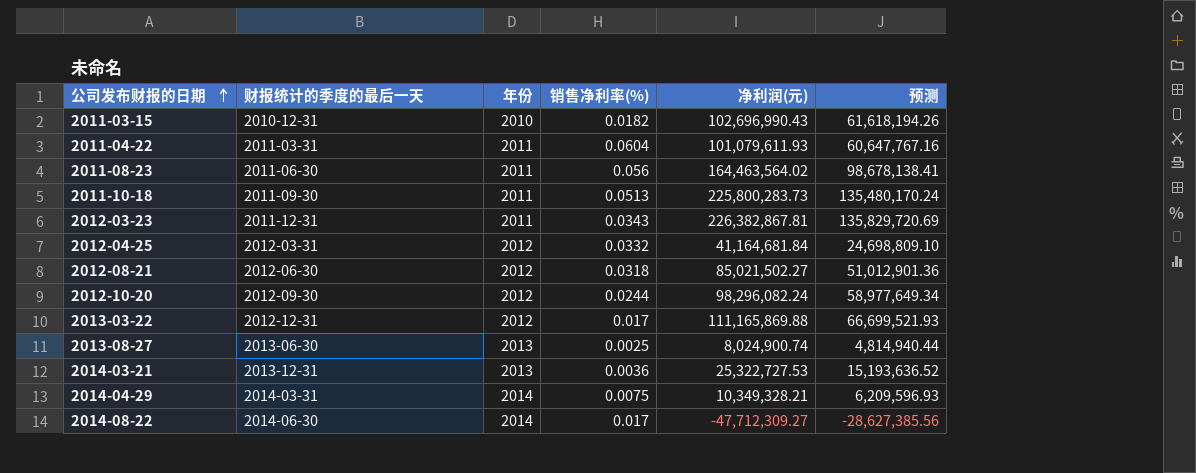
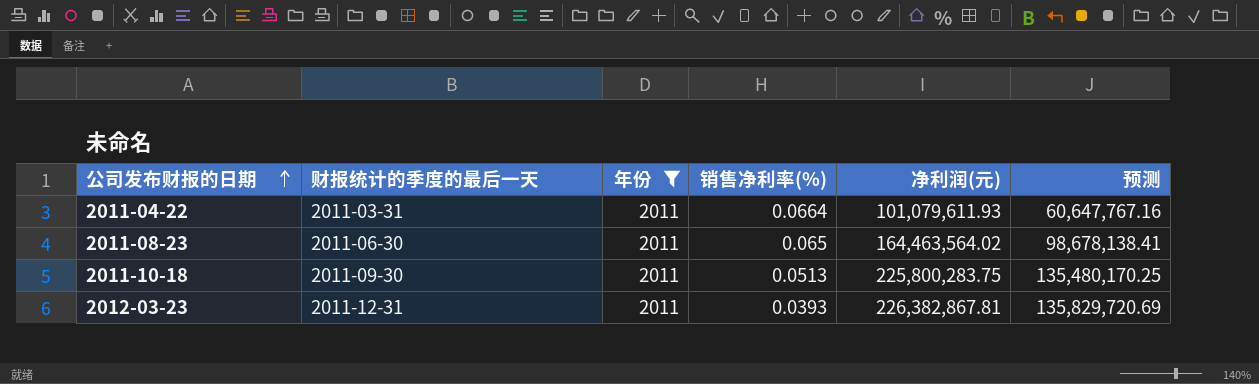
filter: none -> 年份 = 2011
2011-04-22 | 销售净利率(%): 0.0604 -> 0.0664
2011-08-23 | 销售净利率(%): 0.056 -> 0.065
2011-10-18 | 净利润(元): 225,800,283.73 -> 225,800,283.75
2011-10-18 | 预测: 135,480,170.24 -> 135,480,170.25
2012-03-23 | 销售净利率(%): 0.0343 -> 0.0393

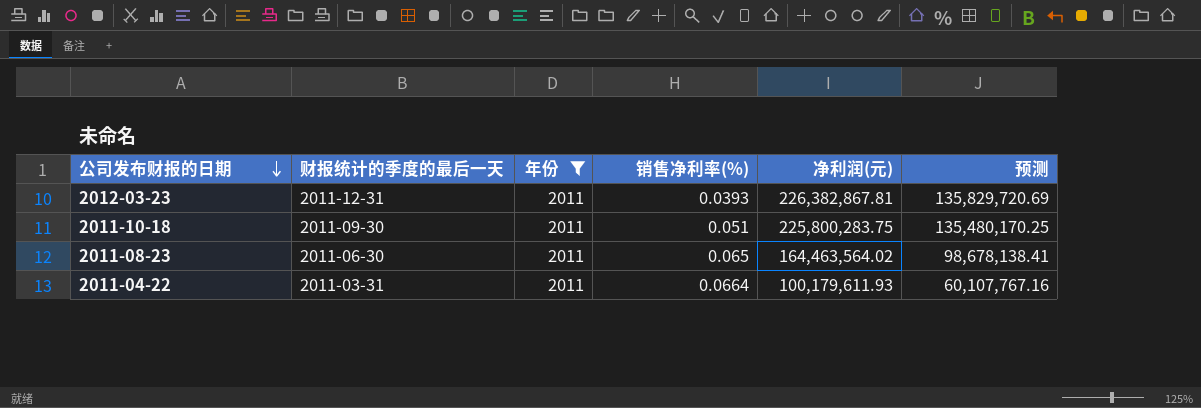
row order: 公司发布财报的日期 ascending -> 公司发布财报的日期 descending
2011-10-18 | 销售净利率(%): 0.0513 -> 0.051
2011-04-22 | 净利润(元): 101,079,611.93 -> 100,179,611.93
2011-04-22 | 预测: 60,647,767.16 -> 60,107,767.16

